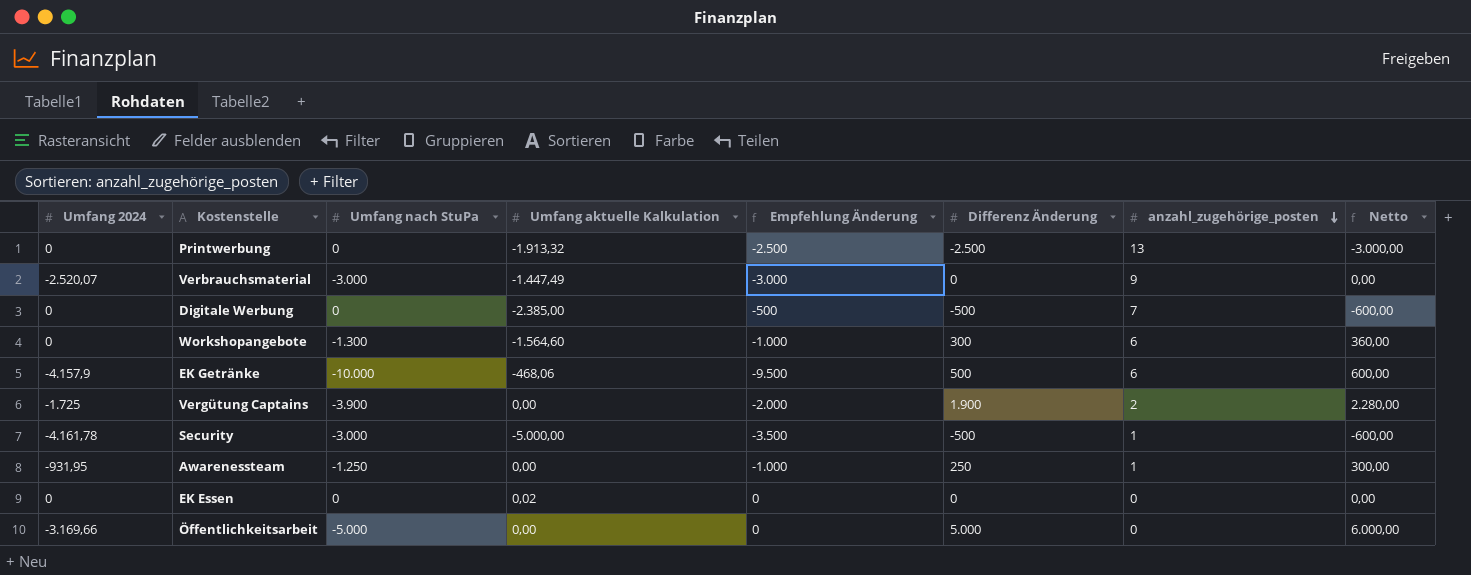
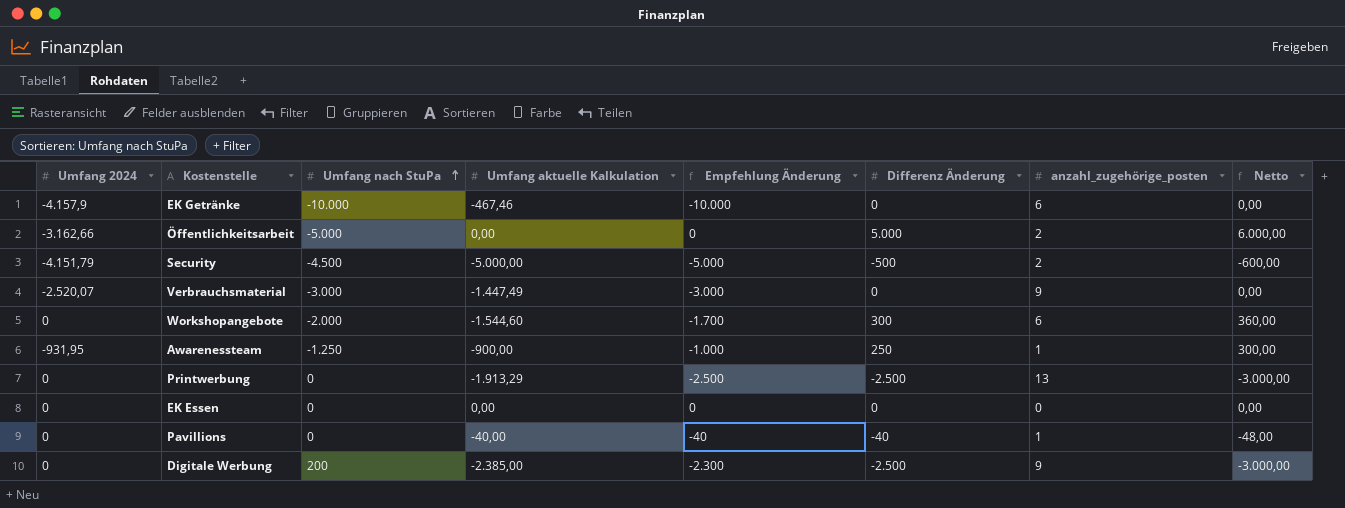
row order: anzahl_zugehörige_posten descending -> Umfang nach StuPa ascending
row Vergütung Captains: -1.725 | -3.900 | 0,00 | -2.000 | 1.900 | 2 | 2.280,00 -> none
EK Getränke | Umfang aktuelle Kalkulation: -468,06 -> -467,46
EK Getränke | Empfehlung Änderung: -9.500 -> -10.000
EK Getränke | Differenz Änderung: 500 -> 0
EK Getränke | Netto: 600,00 -> 0,00
Öffentlichkeitsarbeit | Umfang 2024: -3.169,66 -> -3.162,66
Öffentlichkeitsarbeit | anzahl_zugehörige_posten: 0 -> 2
Security | Umfang 2024: -4.161,78 -> -4.151,79
Security | Umfang nach StuPa: -3.000 -> -4.500
Security | Empfehlung Änderung: -3.500 -> -5.000
Security | anzahl_zugehörige_posten: 1 -> 2
Workshopangebote | Umfang nach StuPa: -1.300 -> -2.000
Workshopangebote | Umfang aktuelle Kalkulation: -1.564,60 -> -1.544,60
Workshopangebote | Empfehlung Änderung: -1.000 -> -1.700
Awarenessteam | Umfang aktuelle Kalkulation: 0,00 -> -900,00
Printwerbung | Umfang aktuelle Kalkulation: -1.913,32 -> -1.913,29
EK Essen | Umfang aktuelle Kalkulation: 0,02 -> 0,00
row Pavillions: none -> 0 | 0 | -40,00 | -40 | -40 | 1 | -48,00
Digitale Werbung | Umfang nach StuPa: 0 -> 200
Digitale Werbung | Empfehlung Änderung: -500 -> -2.300
Digitale Werbung | Differenz Änderung: -500 -> -2.500
Digitale Werbung | anzahl_zugehörige_posten: 7 -> 9
Digitale Werbung | Netto: -600,00 -> -3.000,00

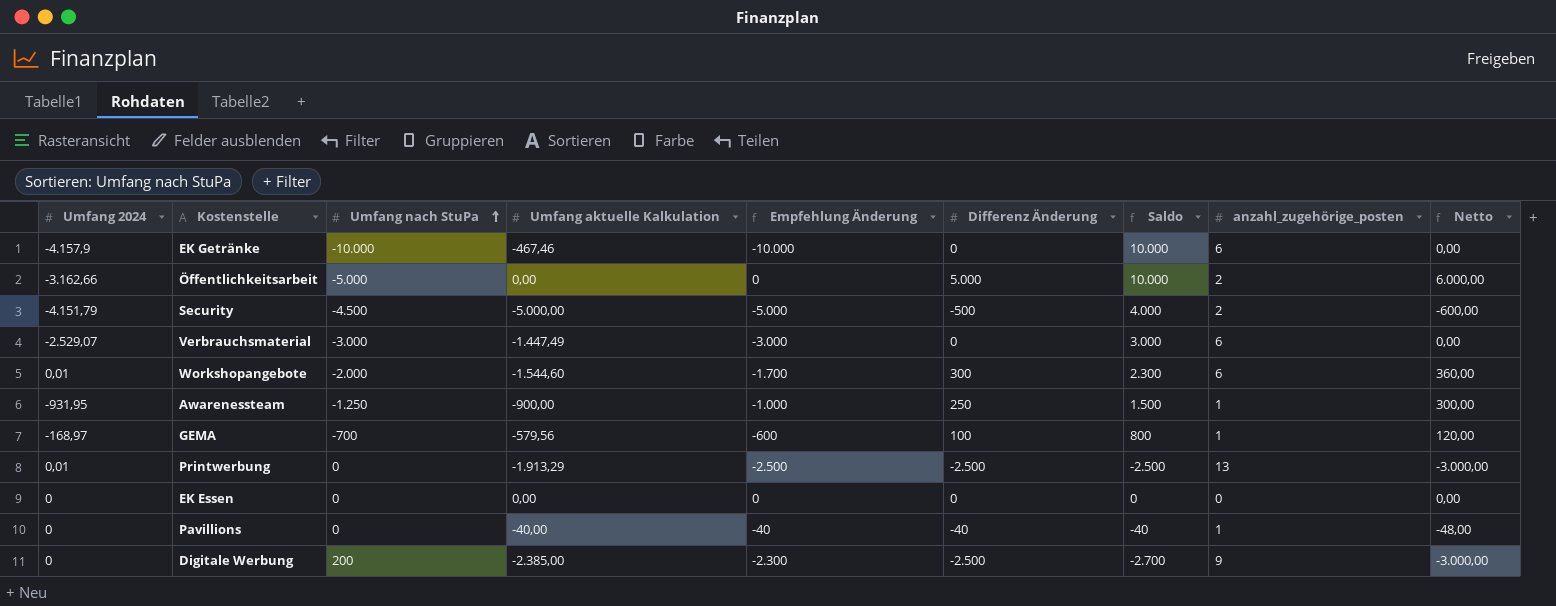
column Saldo | formula: none -> [Differenz Änderung] - [Umfang nach StuPa]
Verbrauchsmaterial | Umfang 2024: -2.520,07 -> -2.529,07
Verbrauchsmaterial | anzahl_zugehörige_posten: 9 -> 6
Workshopangebote | Umfang 2024: 0 -> 0,01
row GEMA: none -> -168,97 | -700 | -579,56 | -600 | 100 | 800 | 1 | 120,00
Printwerbung | Umfang 2024: 0 -> 0,01

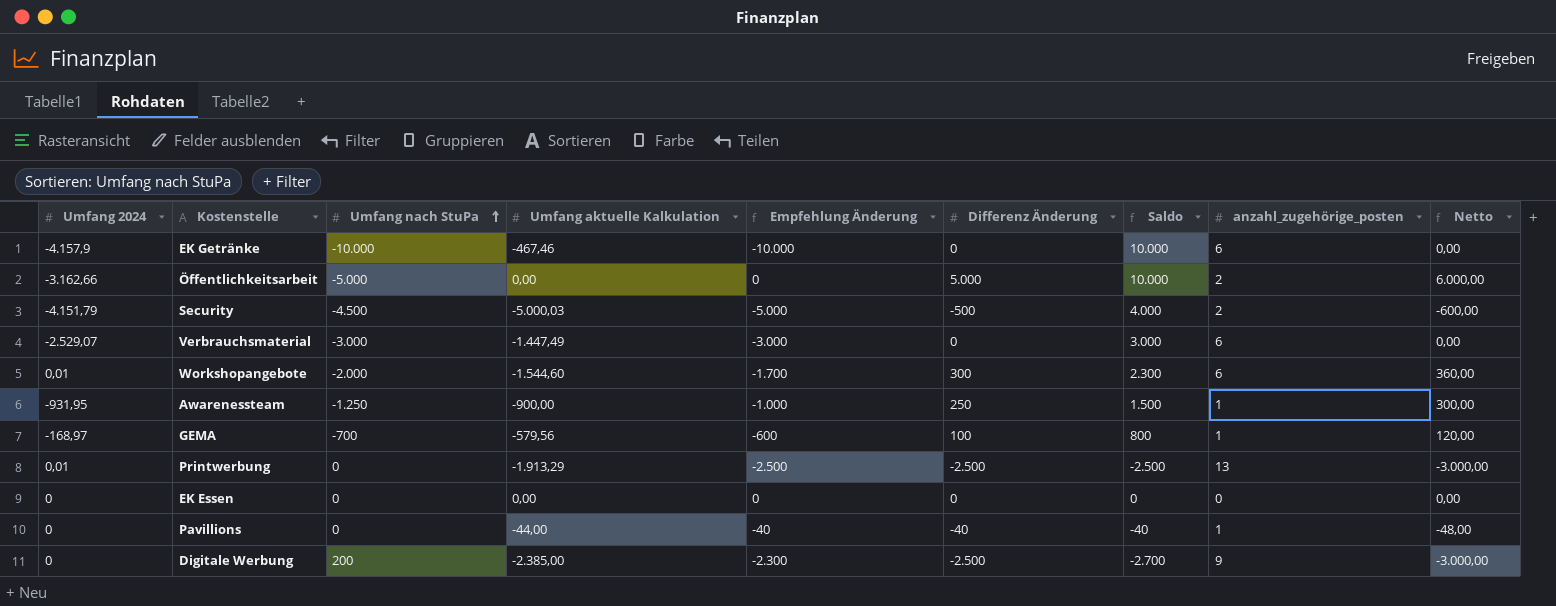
Security | Umfang aktuelle Kalkulation: -5.000,00 -> -5.000,03
Pavillions | Umfang aktuelle Kalkulation: -40,00 -> -44,00

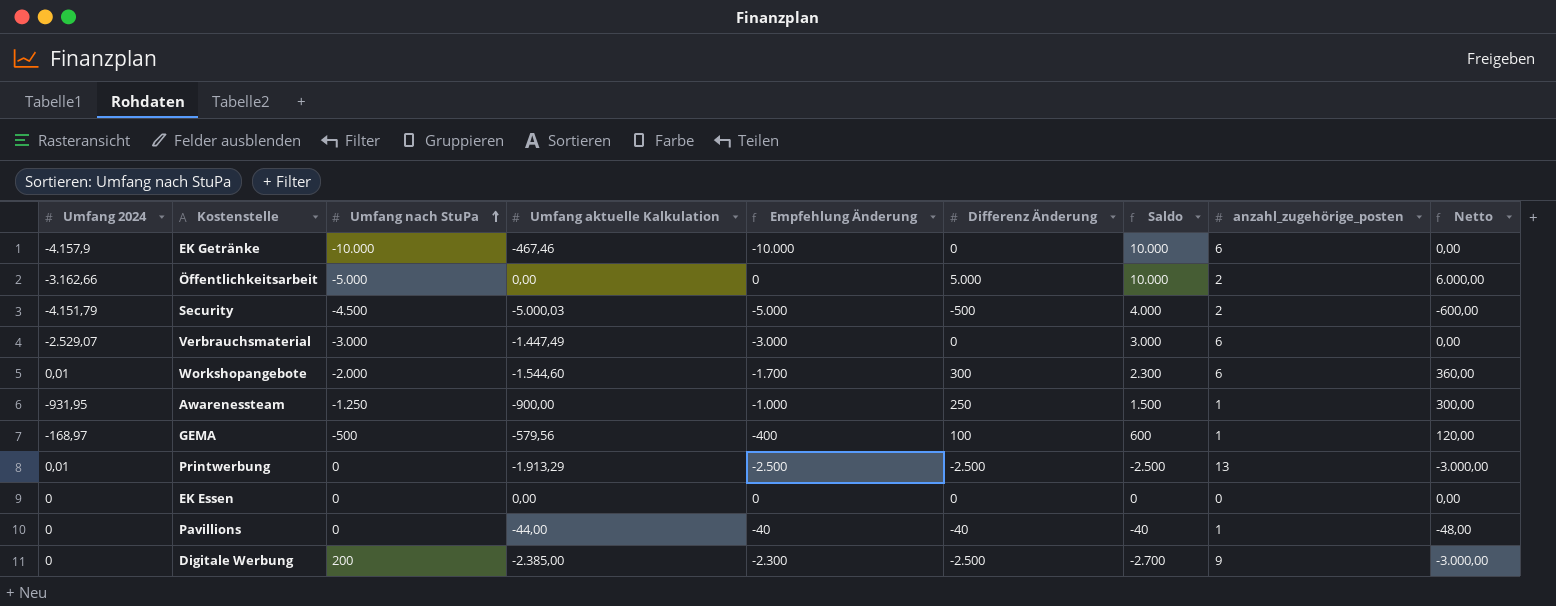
GEMA | Umfang nach StuPa: -700 -> -500
GEMA | Empfehlung Änderung: -600 -> -400
GEMA | Saldo: 800 -> 600

